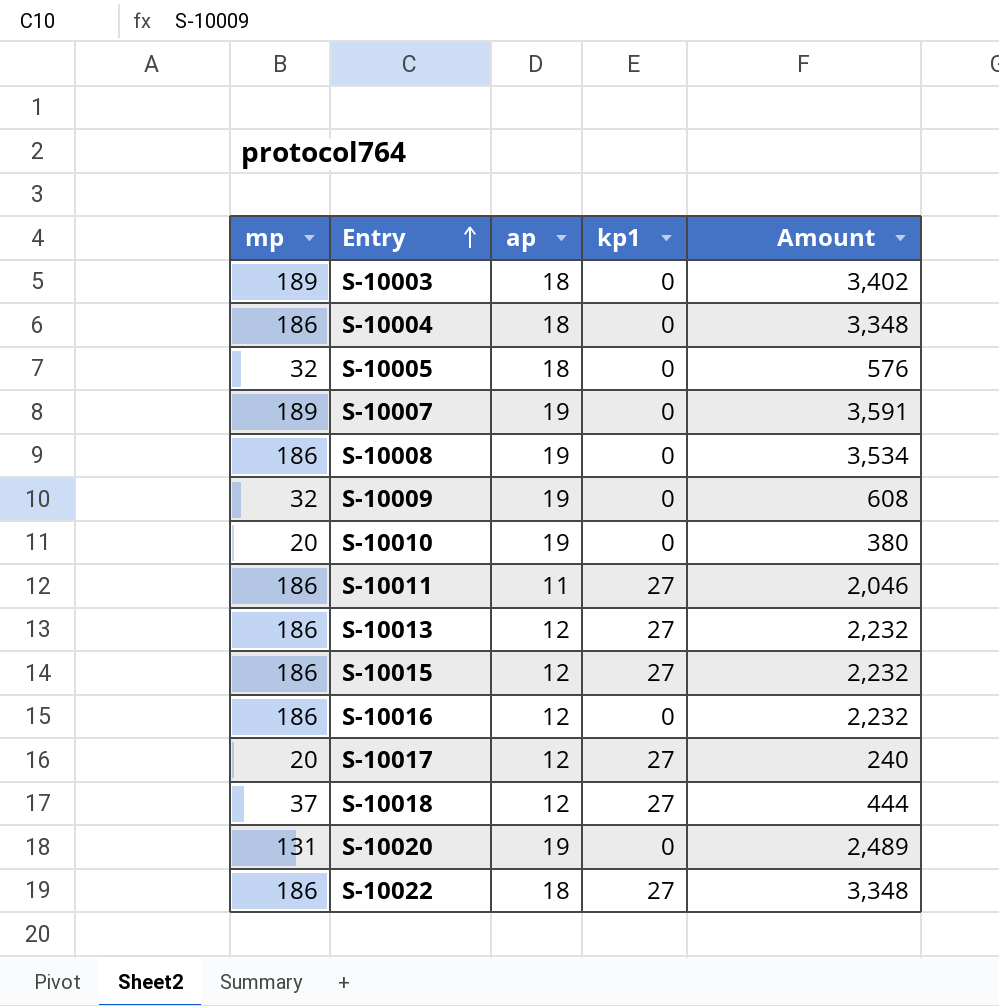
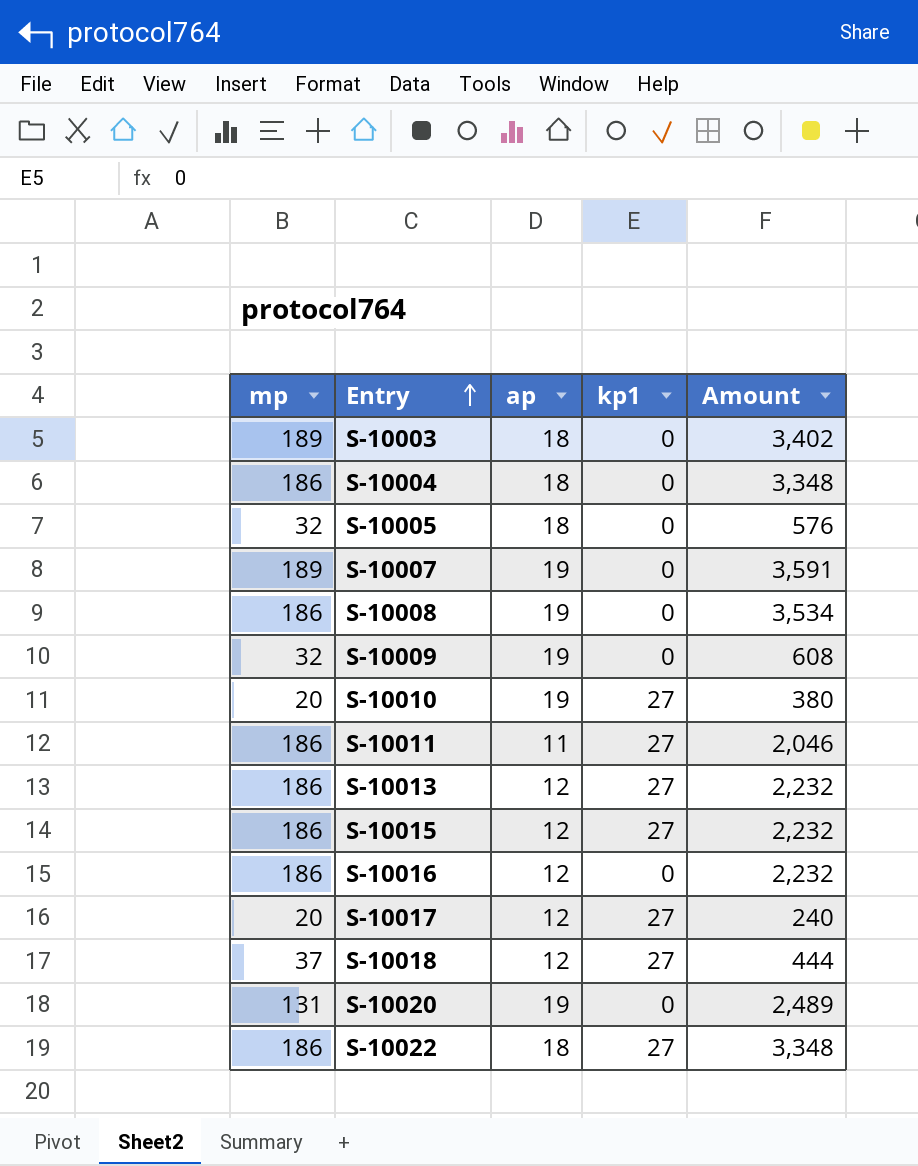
S-10010 | kp1: 0 -> 27

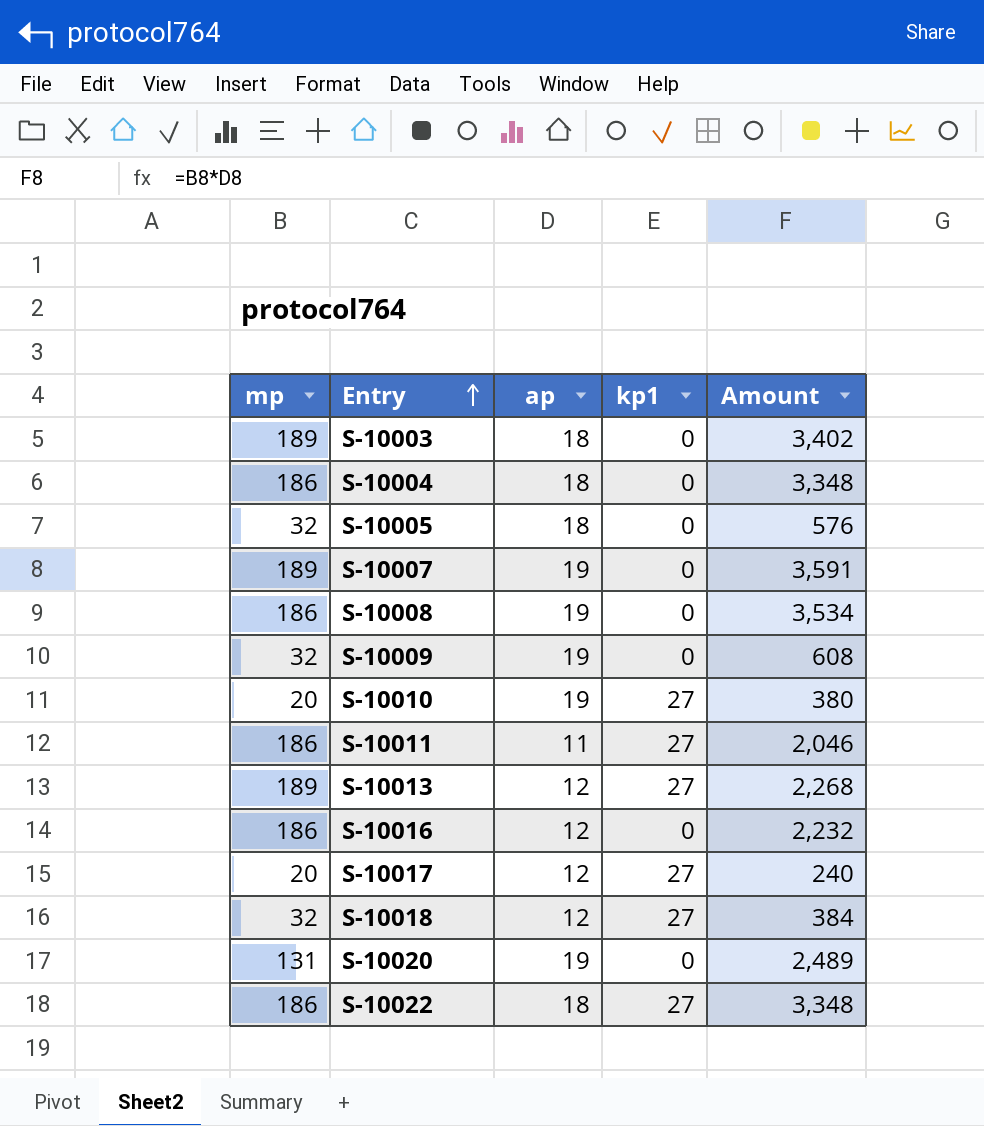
row S-10015: 186 | 12 | 27 | 2,232 -> none
S-10013 | mp: 186 -> 189
S-10013 | Amount: 2,232 -> 2,268
S-10018 | mp: 37 -> 32
S-10018 | Amount: 444 -> 384

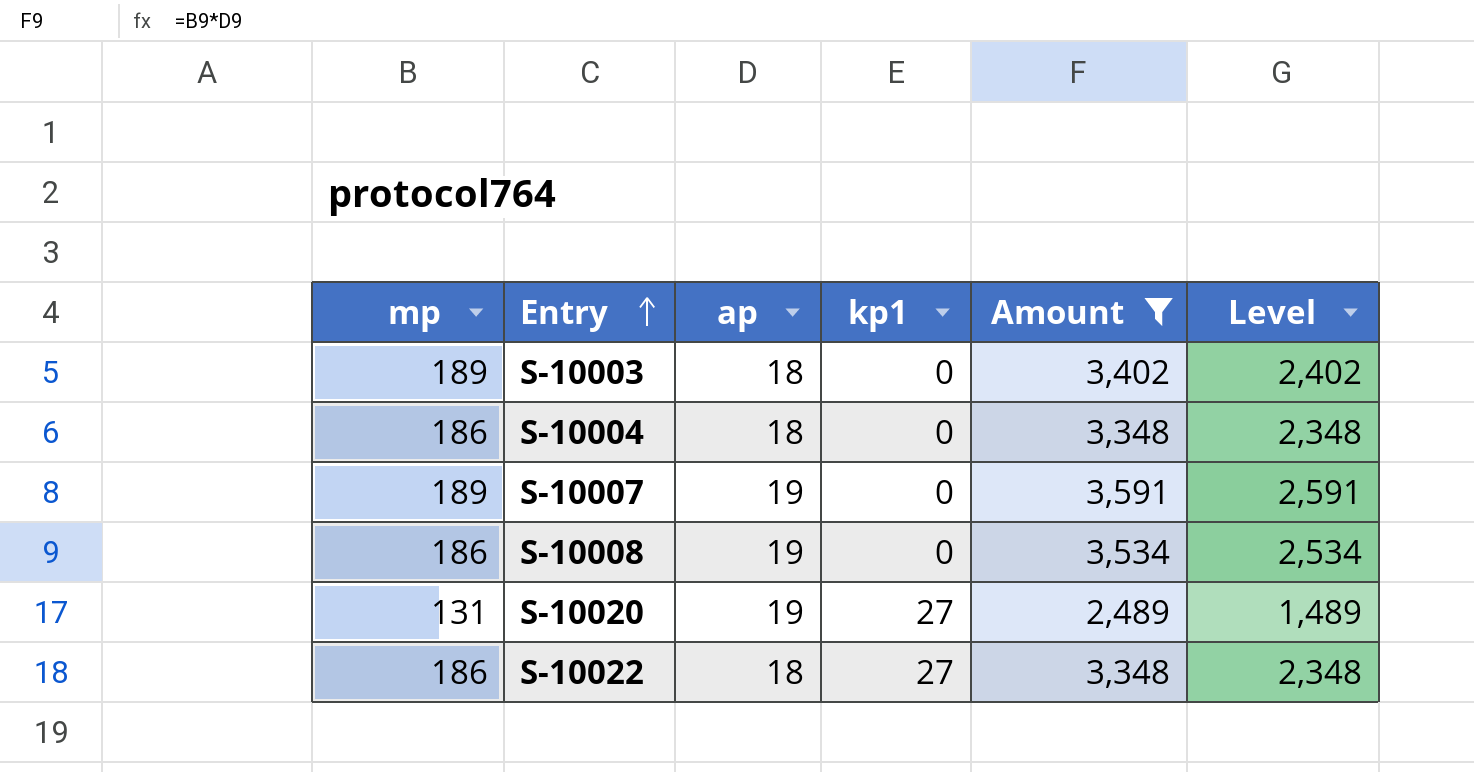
filter: none -> Amount >= 2,489
column Level | formula: none -> [Amount] - 1000
S-10020 | kp1: 0 -> 27

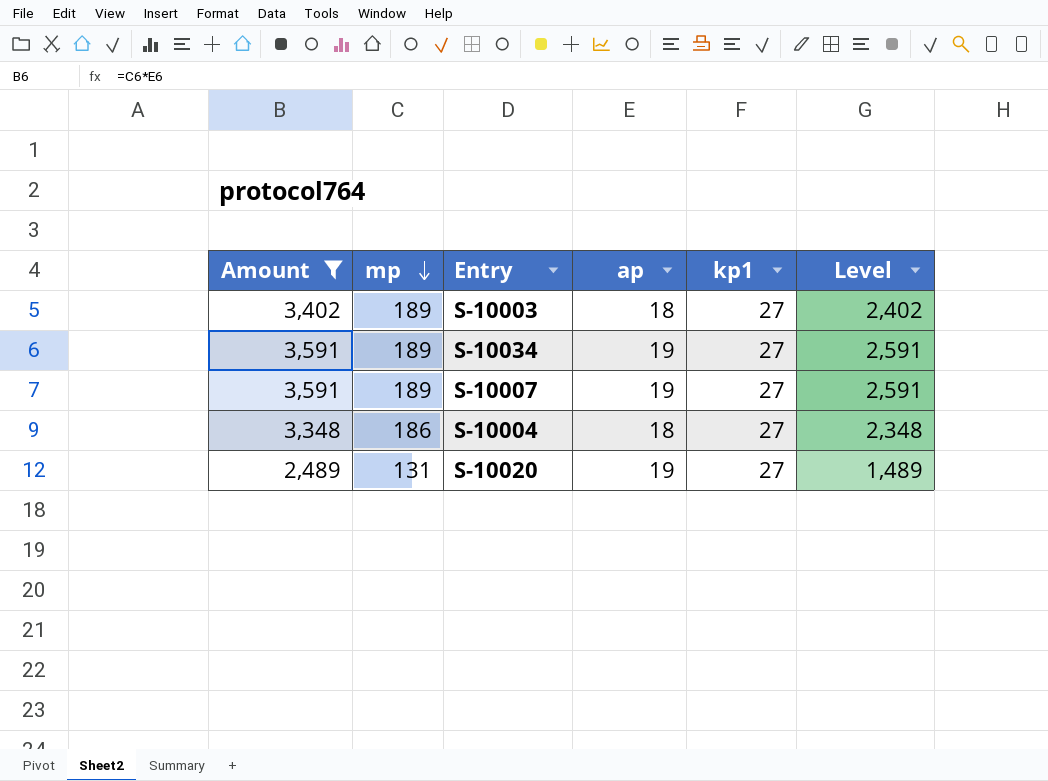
row order: Entry ascending -> mp descending
column Amount | position: 5 -> 1
row S-10008: 186 | 19 | 0 | 3,534 | 2,534 -> none
row S-10022: 186 | 18 | 27 | 3,348 | 2,348 -> none
S-10003 | kp1: 0 -> 27
row S-10034: none -> 3,591 | 189 | 19 | 27 | 2,591
S-10007 | kp1: 0 -> 27
S-10004 | kp1: 0 -> 27

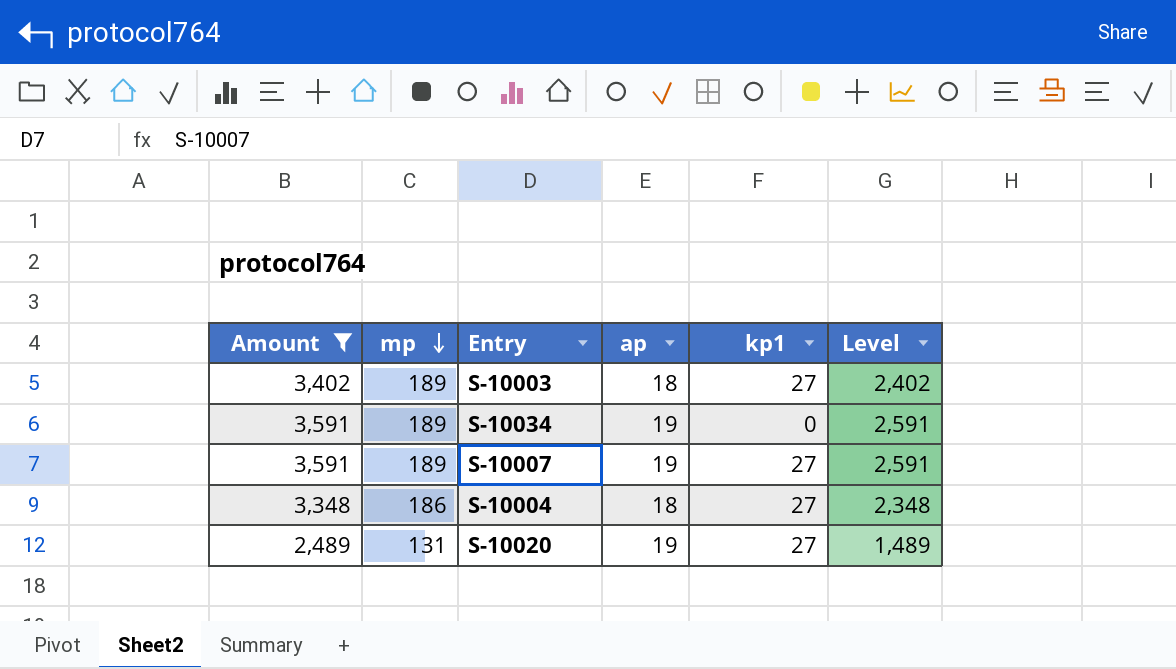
S-10034 | kp1: 27 -> 0

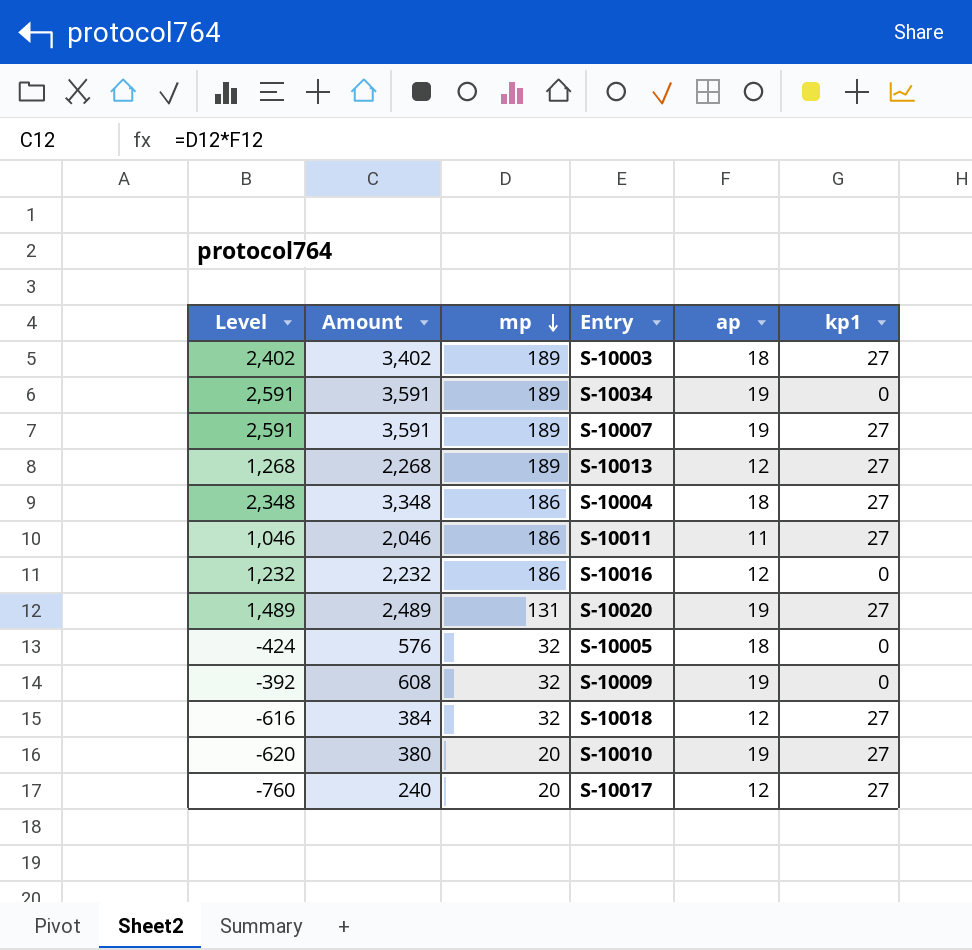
filter: Amount >= 2,489 -> none
column Level | position: 6 -> 1

